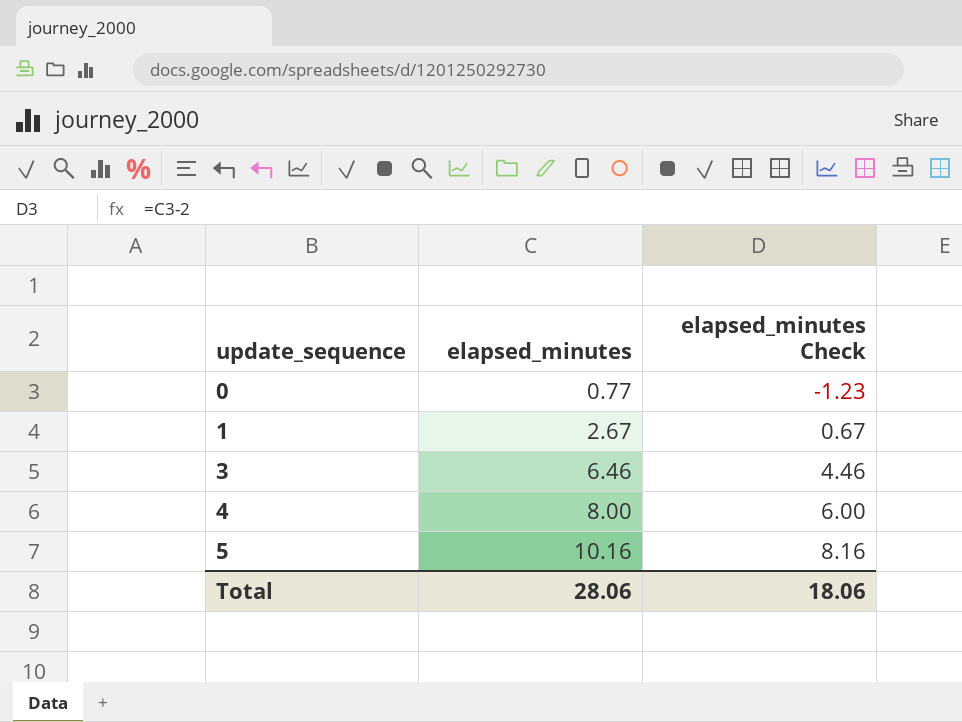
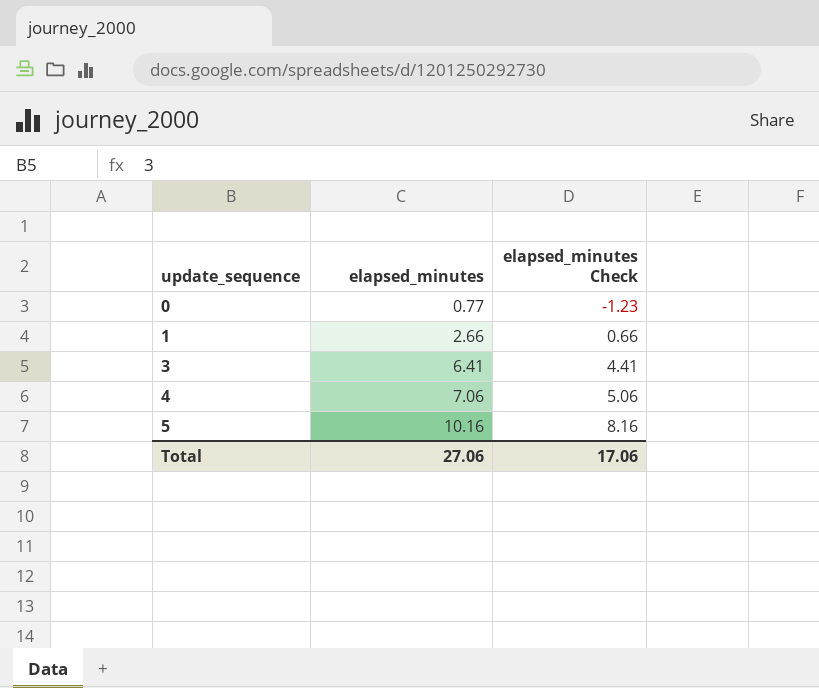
1 | elapsed_minutes: 2.67 -> 2.66
1 | elapsed_minutes Check: 0.67 -> 0.66
3 | elapsed_minutes: 6.46 -> 6.41
3 | elapsed_minutes Check: 4.46 -> 4.41
4 | elapsed_minutes: 8.00 -> 7.06
4 | elapsed_minutes Check: 6.00 -> 5.06
Total | elapsed_minutes: 28.06 -> 27.06
Total | elapsed_minutes Check: 18.06 -> 17.06

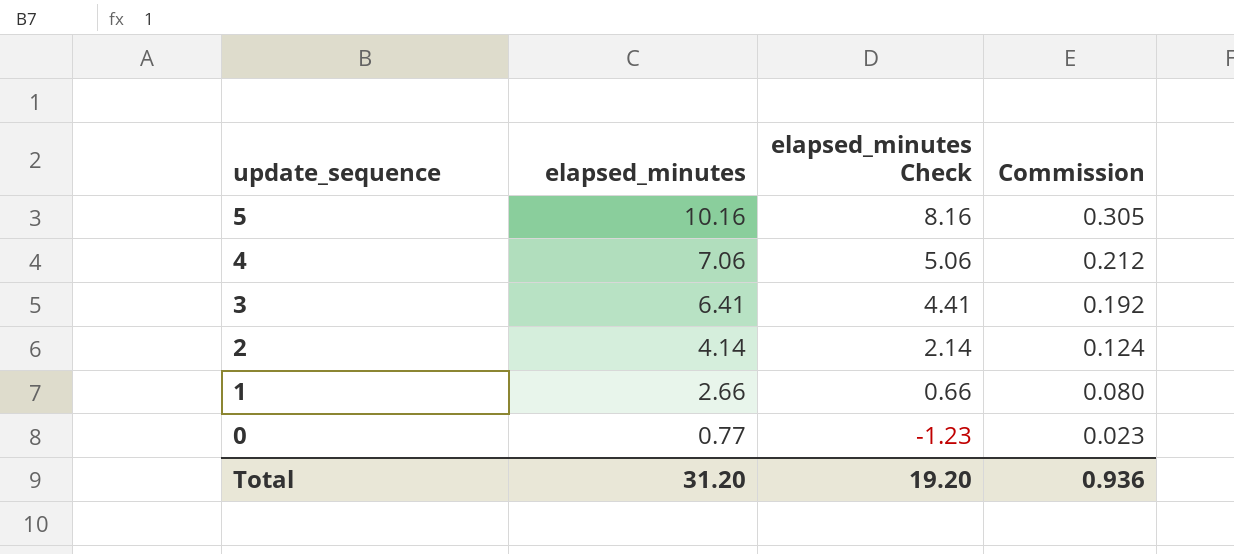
row order: update_sequence ascending -> update_sequence descending
column Commission | formula: none -> [elapsed_minutes] * 0.03
row 2: none -> 4.14 | 2.14 | 0.124
Total | elapsed_minutes: 27.06 -> 31.20
Total | elapsed_minutes Check: 17.06 -> 19.20

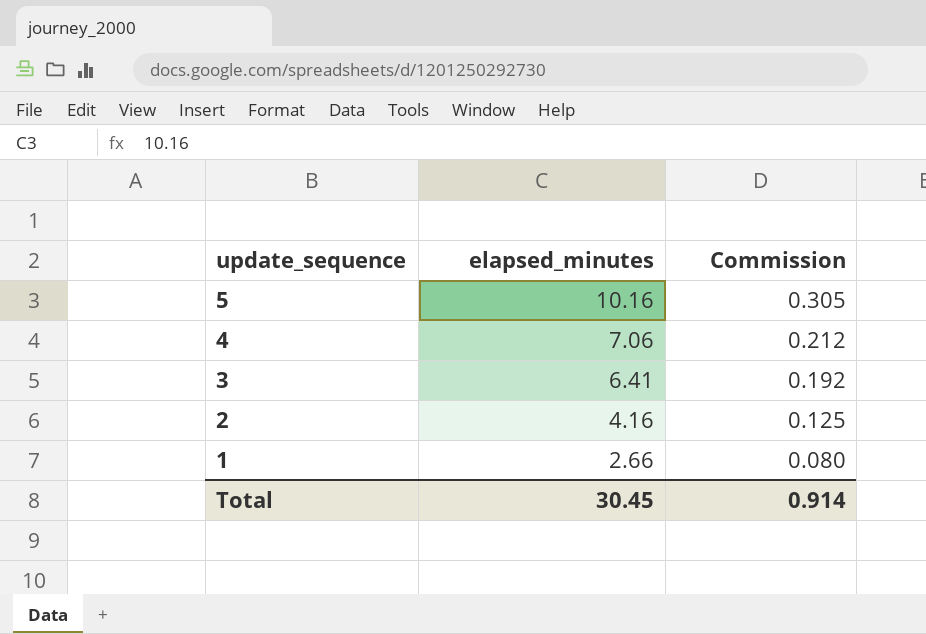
column elapsed_minutes Check | formula: [elapsed_minutes] - 2 -> none
row 0: 0.77 | -1.23 | 0.023 -> none
2 | elapsed_minutes: 4.14 -> 4.16
2 | Commission: 0.124 -> 0.125
Total | elapsed_minutes: 31.20 -> 30.45
Total | Commission: 0.936 -> 0.914

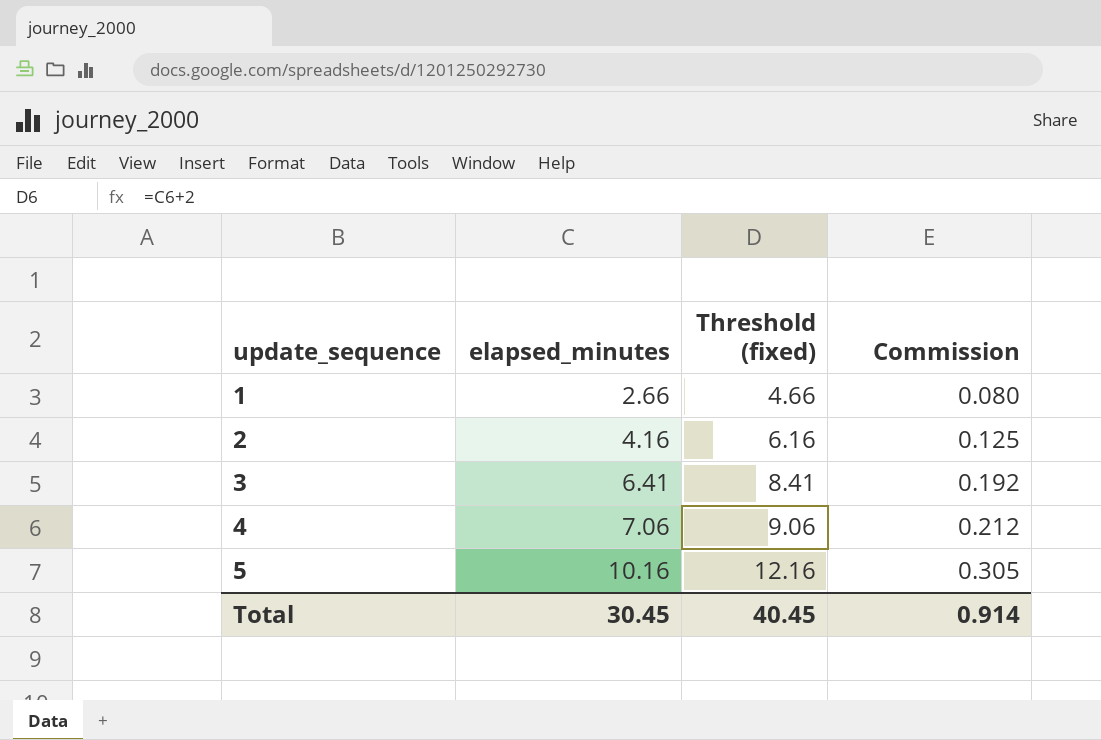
row order: update_sequence descending -> update_sequence ascending
column Threshold (fixed) | formula: none -> [elapsed_minutes] + 2

